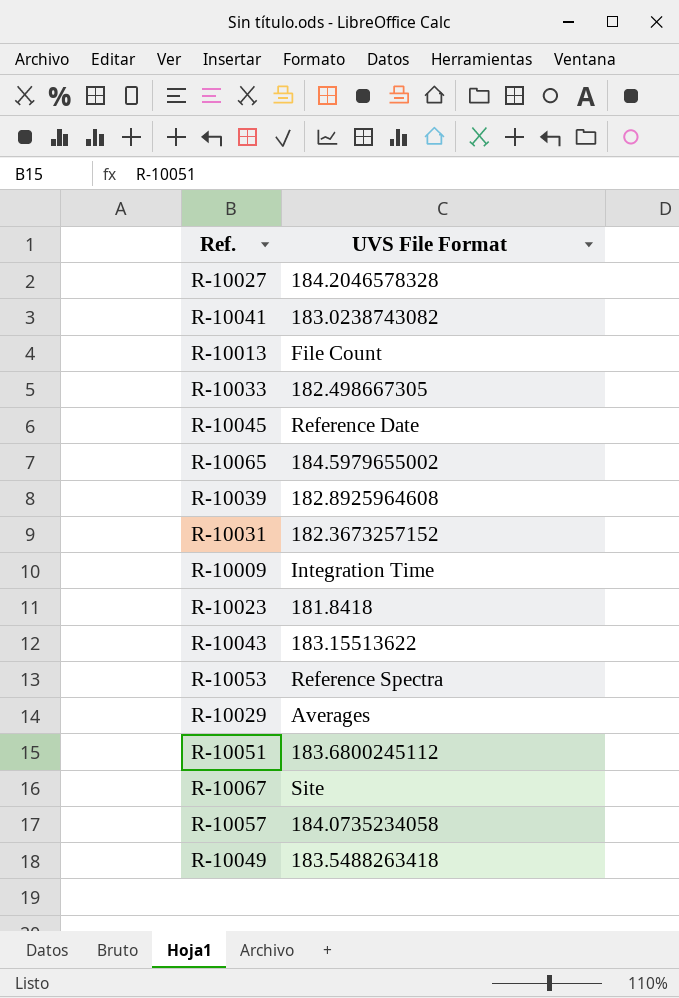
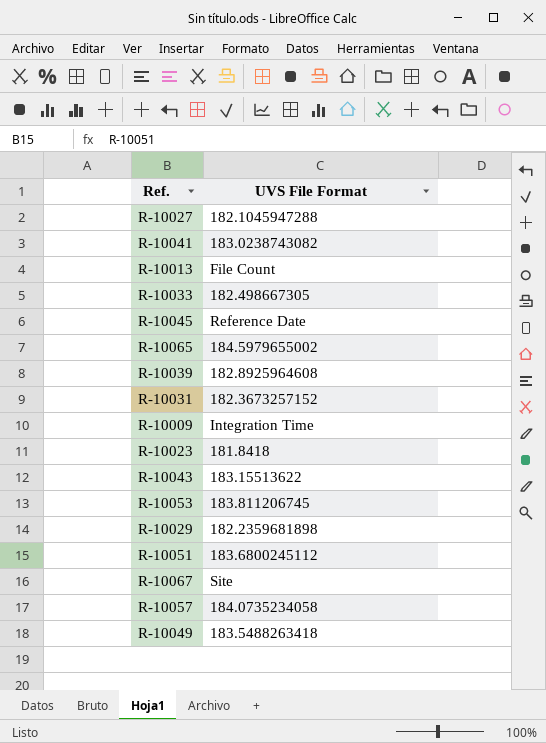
R-10027 | UVS File Format: 184.2046578328 -> 182.1045947288
R-10053 | UVS File Format: Reference Spectra -> 183.811206745
R-10029 | UVS File Format: Averages -> 182.2359681898

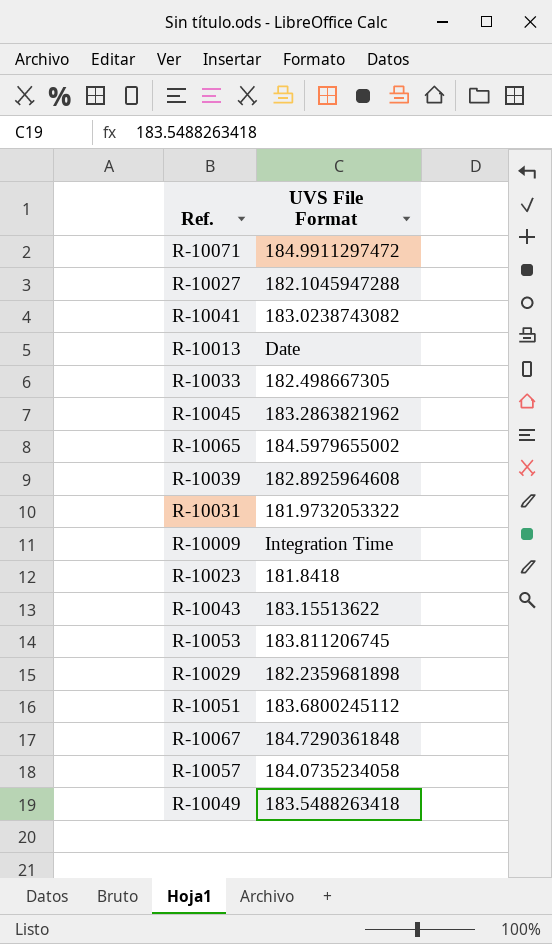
row R-10071: none -> 184.9911297472
R-10013 | UVS File Format: File Count -> Date
R-10045 | UVS File Format: Reference Date -> 183.2863821962
R-10031 | UVS File Format: 182.3673257152 -> 181.9732053322
R-10067 | UVS File Format: Site -> 184.7290361848

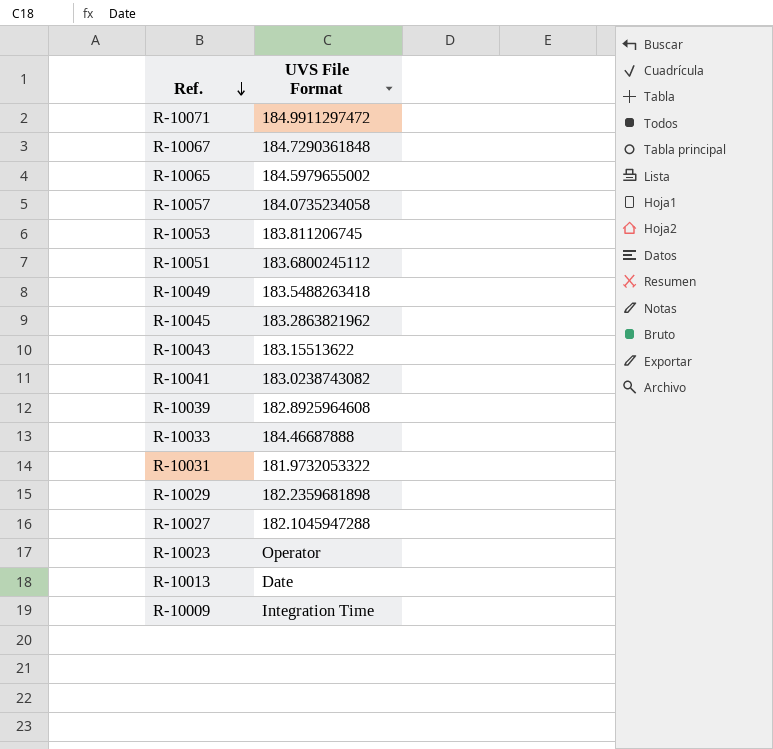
row order: none -> Ref. descending
R-10033 | UVS File Format: 182.498667305 -> 184.46687888
R-10023 | UVS File Format: 181.8418 -> Operator

